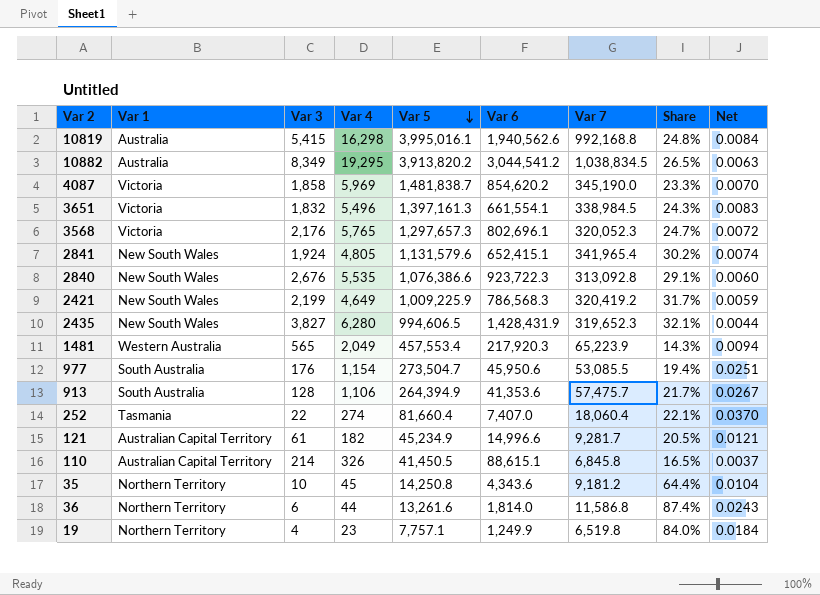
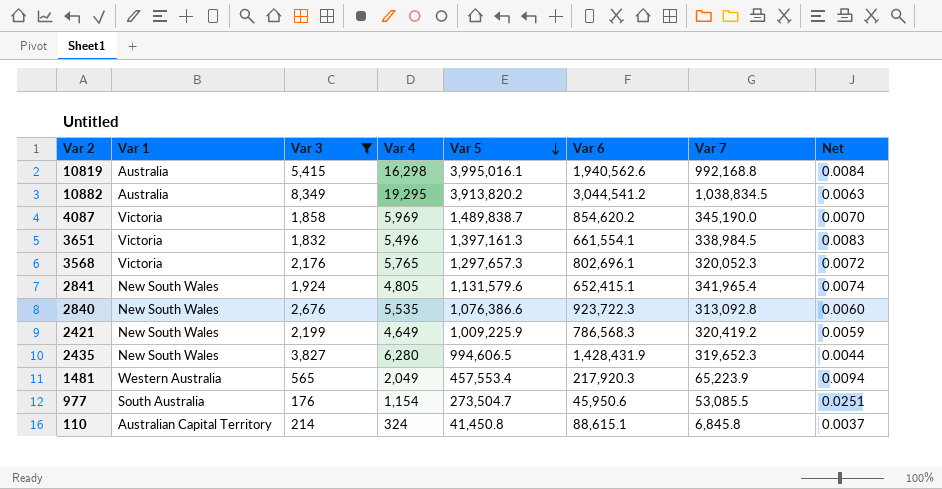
filter: none -> Var 3 >= 176
column Share | formula: [Var 7] / [Var 5] -> none
4087 | Var 5: 1,481,838.7 -> 1,489,838.7
110 | Var 4: 326 -> 324
110 | Var 5: 41,450.5 -> 41,450.8

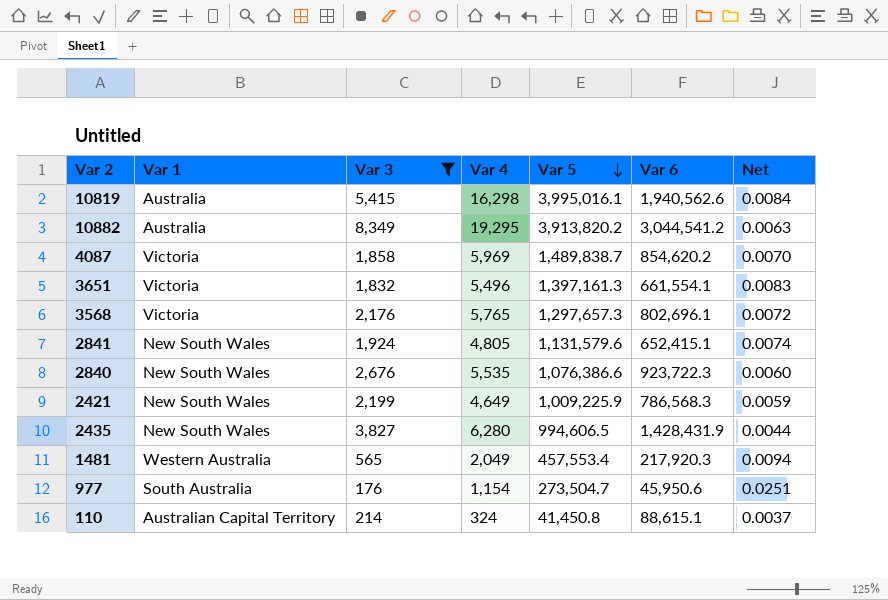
column Var 7 | position: 7 -> none

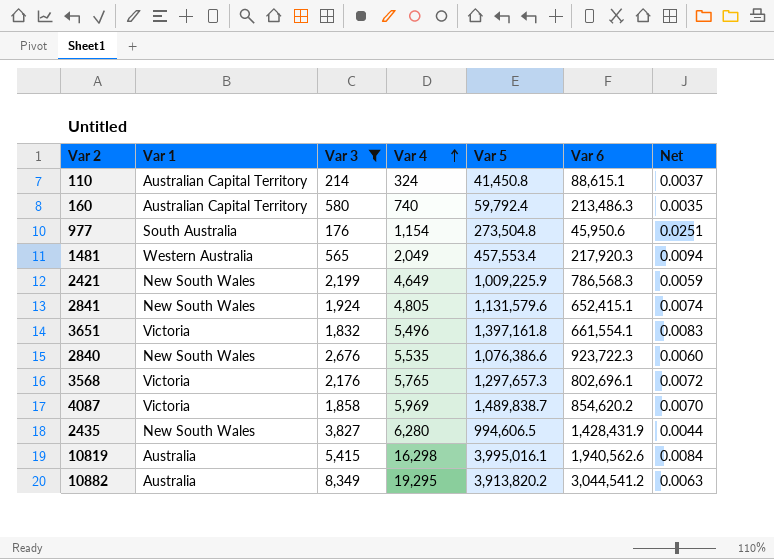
row order: Var 5 descending -> Var 4 ascending
row 160: none -> Australian Capital Territory | 580 | 740 | 59,792.4 | 213,486.3 | 0.0035
977 | Var 5: 273,504.7 -> 273,504.8
3651 | Var 5: 1,397,161.3 -> 1,397,161.8

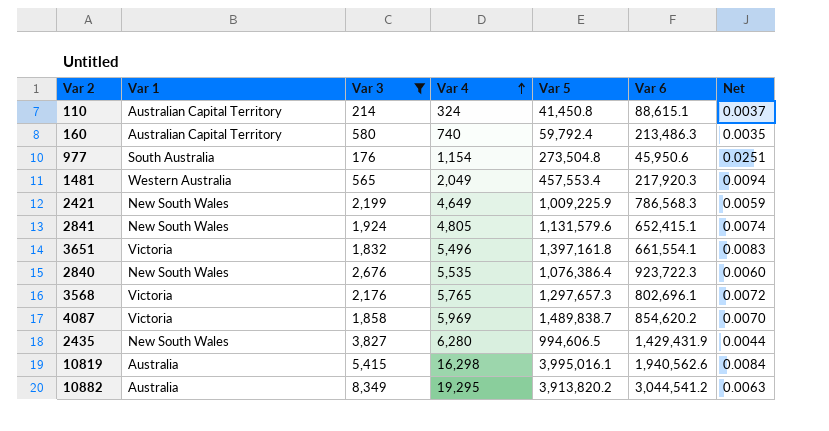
2840 | Var 5: 1,076,386.6 -> 1,076,386.4
2435 | Var 6: 1,428,431.9 -> 1,429,431.9

